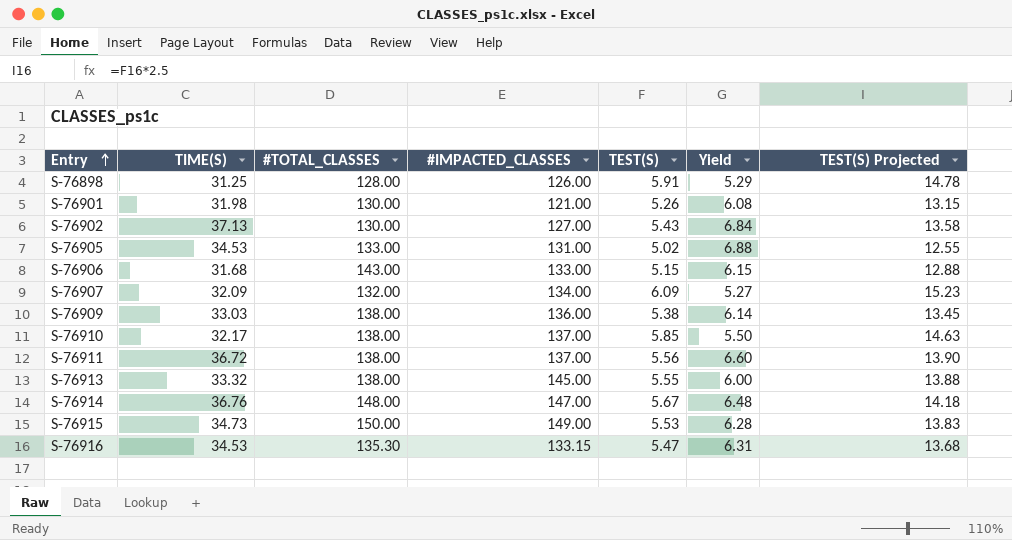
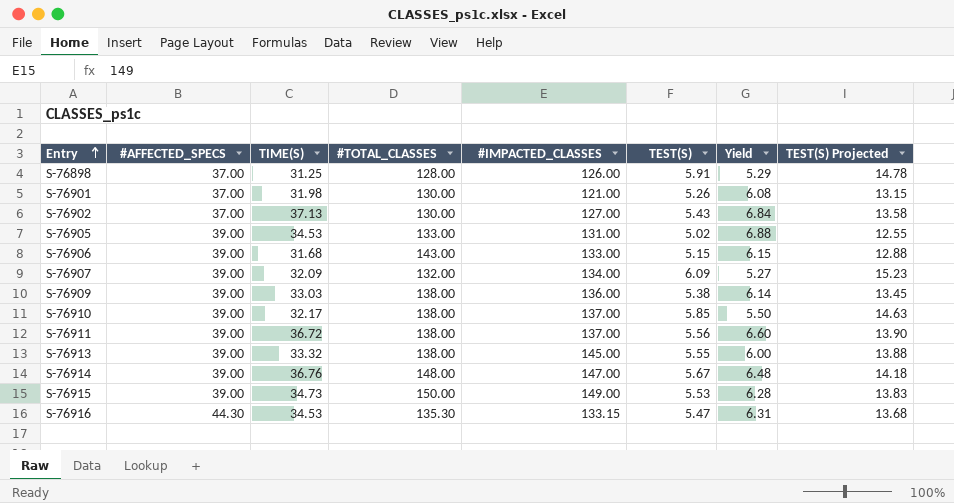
column #AFFECTED_SPECS | position: none -> 2

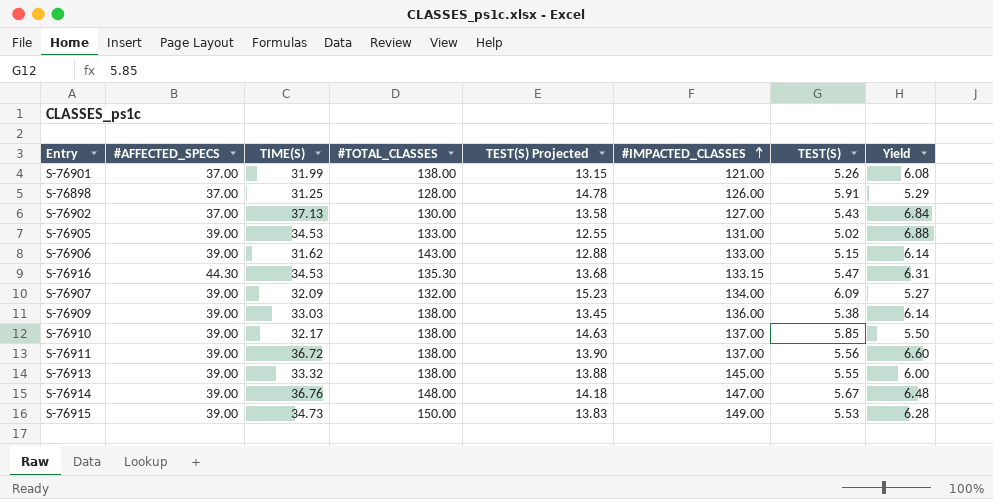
row order: Entry ascending -> #IMPACTED_CLASSES ascending
column TEST(S) Projected | position: 8 -> 5
S-76901 | TIME(S): 31.98 -> 31.99
S-76901 | #TOTAL_CLASSES: 130.00 -> 138.00
S-76906 | TIME(S): 31.68 -> 31.62
S-76906 | Yield: 6.15 -> 6.14

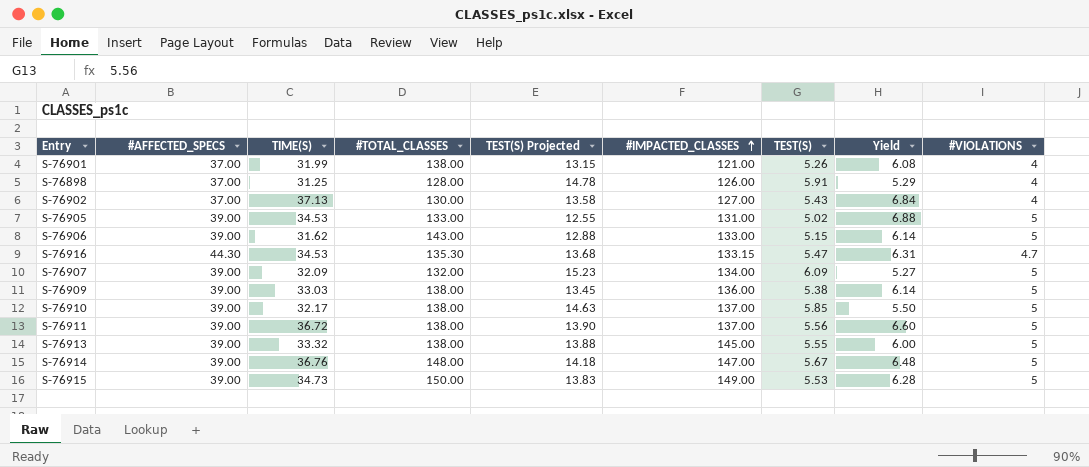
column #VIOLATIONS | position: none -> 9

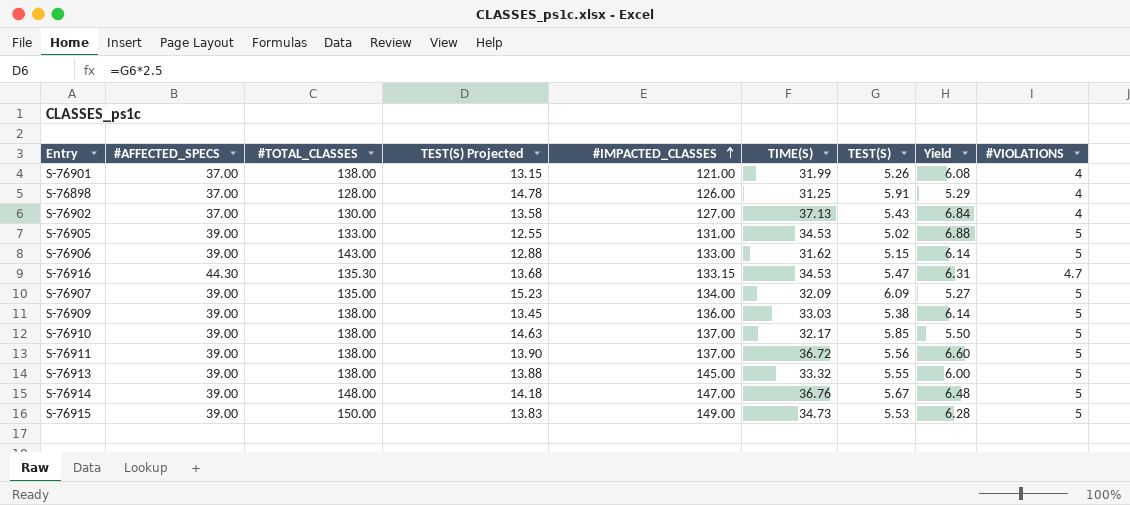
column TIME(S) | position: 3 -> 6
S-76907 | #TOTAL_CLASSES: 132.00 -> 135.00

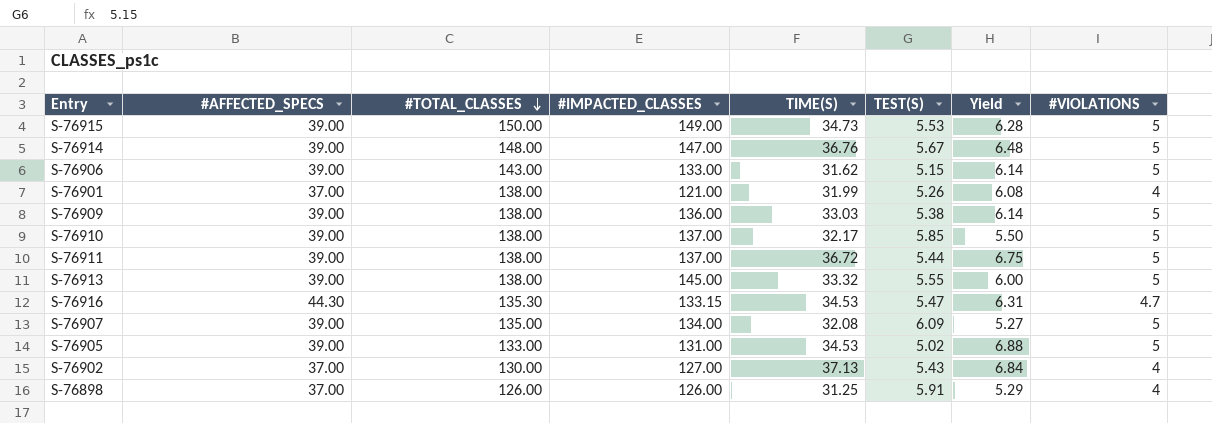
row order: #IMPACTED_CLASSES ascending -> #TOTAL_CLASSES descending
column TEST(S) Projected | formula: [TEST(S)] * 2.5 -> none
S-76911 | TEST(S): 5.56 -> 5.44
S-76911 | Yield: 6.60 -> 6.75
S-76907 | TIME(S): 32.09 -> 32.08
S-76898 | #TOTAL_CLASSES: 128.00 -> 126.00

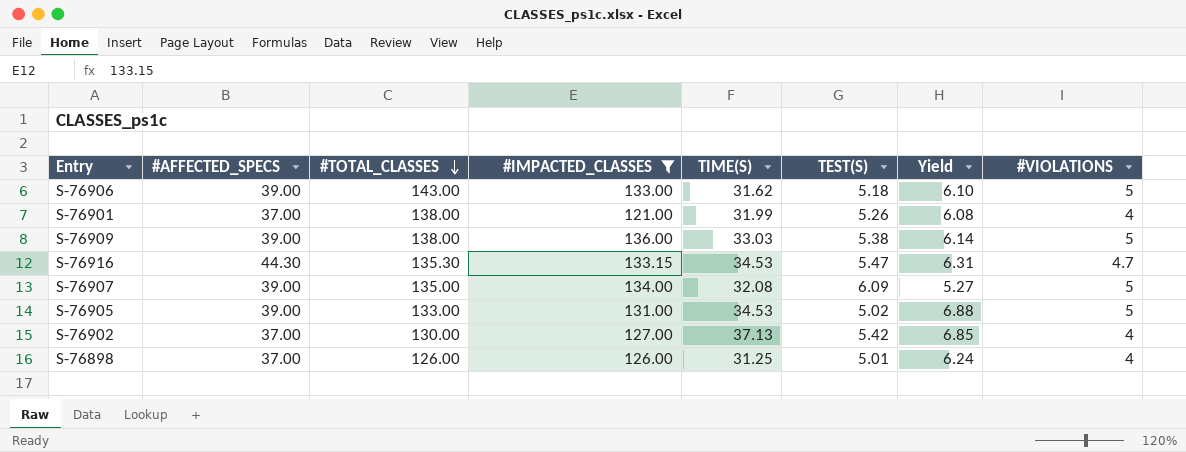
filter: none -> #IMPACTED_CLASSES <= 136.00
S-76906 | TEST(S): 5.15 -> 5.18
S-76906 | Yield: 6.14 -> 6.10
S-76902 | TEST(S): 5.43 -> 5.42
S-76902 | Yield: 6.84 -> 6.85
S-76898 | TEST(S): 5.91 -> 5.01
S-76898 | Yield: 5.29 -> 6.24

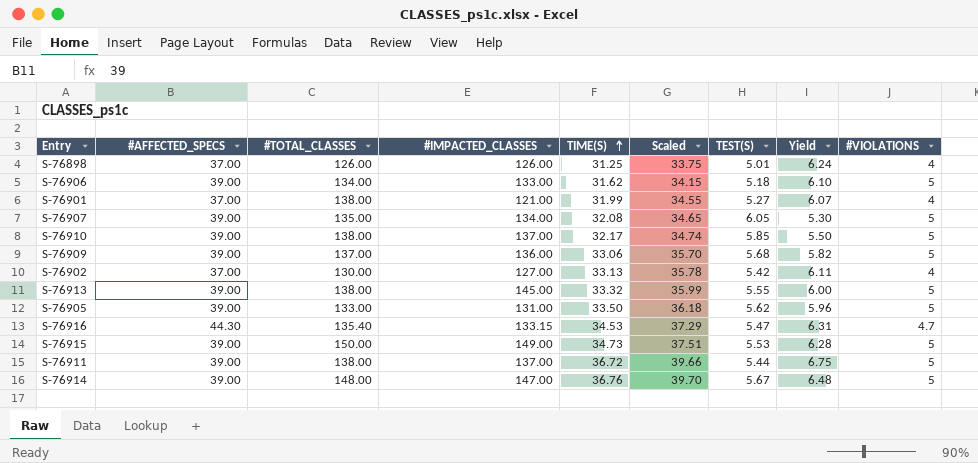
filter: #IMPACTED_CLASSES <= 136.00 -> none
row order: #TOTAL_CLASSES descending -> TIME(S) ascending
column Scaled | formula: none -> [TIME(S)] * 1.08
S-76906 | #TOTAL_CLASSES: 143.00 -> 134.00
S-76901 | TEST(S): 5.26 -> 5.27
S-76901 | Yield: 6.08 -> 6.07
S-76907 | TEST(S): 6.09 -> 6.05
S-76907 | Yield: 5.27 -> 5.30
S-76909 | #TOTAL_CLASSES: 138.00 -> 137.00
S-76909 | TIME(S): 33.03 -> 33.06
S-76909 | TEST(S): 5.38 -> 5.68
S-76909 | Yield: 6.14 -> 5.82
S-76902 | TIME(S): 37.13 -> 33.13
S-76902 | Yield: 6.85 -> 6.11
S-76905 | TIME(S): 34.53 -> 33.50
S-76905 | TEST(S): 5.02 -> 5.62
S-76905 | Yield: 6.88 -> 5.96
S-76916 | #TOTAL_CLASSES: 135.30 -> 135.40

